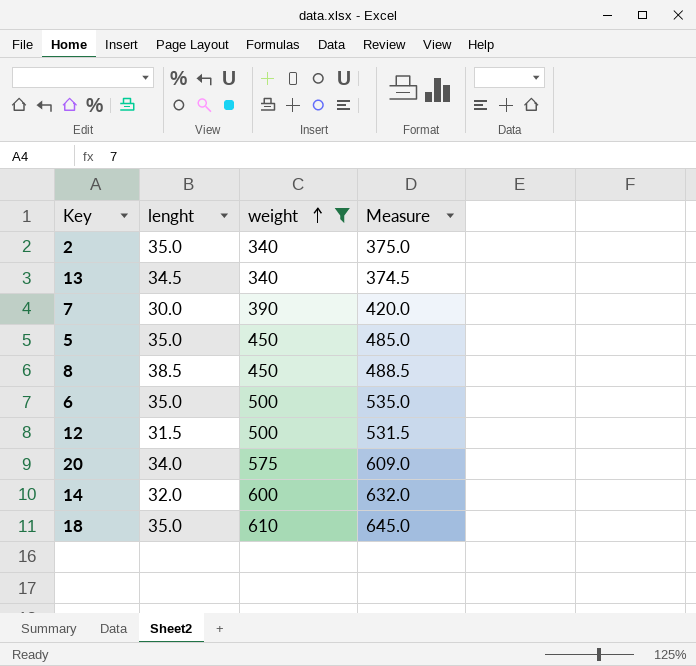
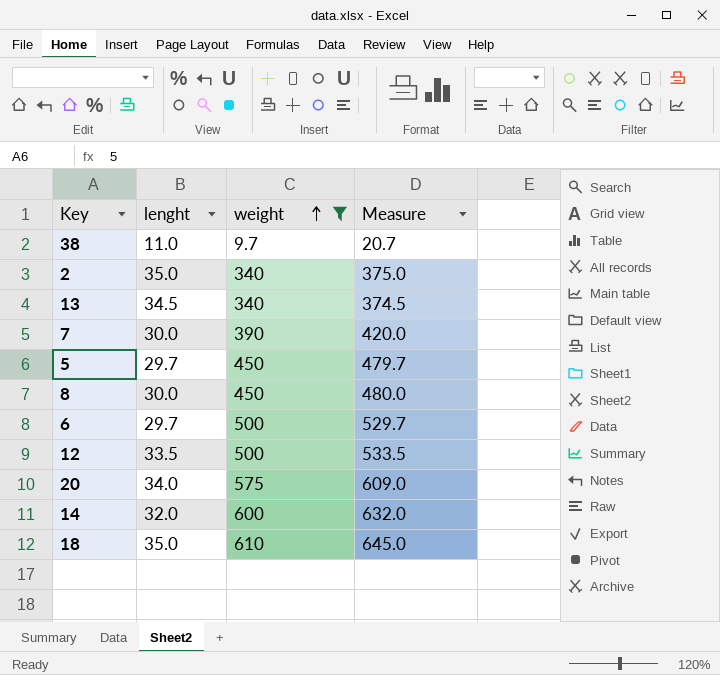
row 38: none -> 11.0 | 9.7 | 20.7
5 | lenght: 35.0 -> 29.7
5 | Measure: 485.0 -> 479.7
8 | lenght: 38.5 -> 30.0
8 | Measure: 488.5 -> 480.0
6 | lenght: 35.0 -> 29.7
6 | Measure: 535.0 -> 529.7
12 | lenght: 31.5 -> 33.5
12 | Measure: 531.5 -> 533.5

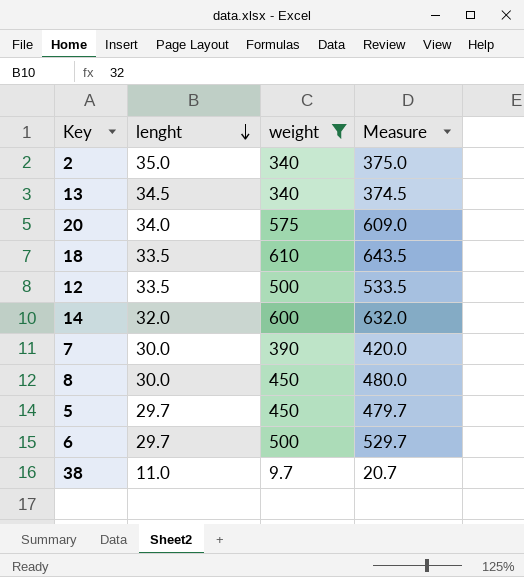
row order: weight ascending -> lenght descending
18 | lenght: 35.0 -> 33.5
18 | Measure: 645.0 -> 643.5

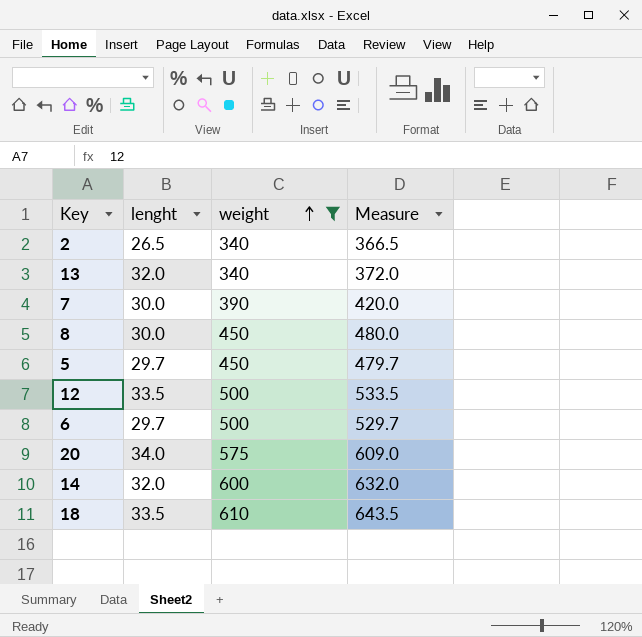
row order: lenght descending -> weight ascending
row 38: 11.0 | 9.7 | 20.7 -> none
2 | lenght: 35.0 -> 26.5
2 | Measure: 375.0 -> 366.5
13 | lenght: 34.5 -> 32.0
13 | Measure: 374.5 -> 372.0

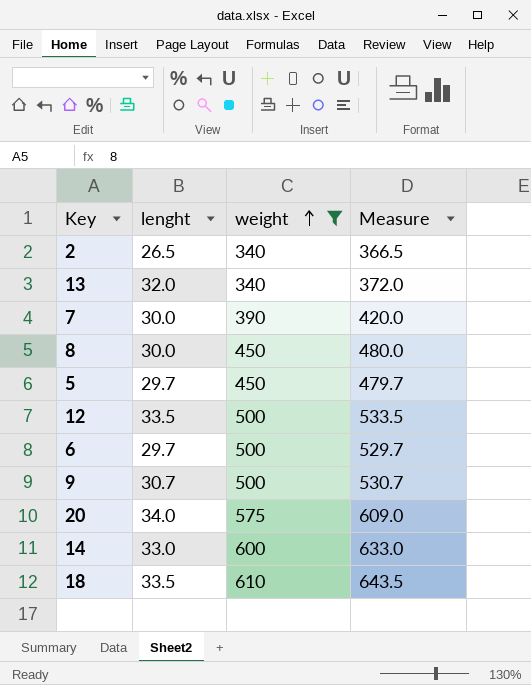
row 9: none -> 30.7 | 500 | 530.7
14 | lenght: 32.0 -> 33.0
14 | Measure: 632.0 -> 633.0

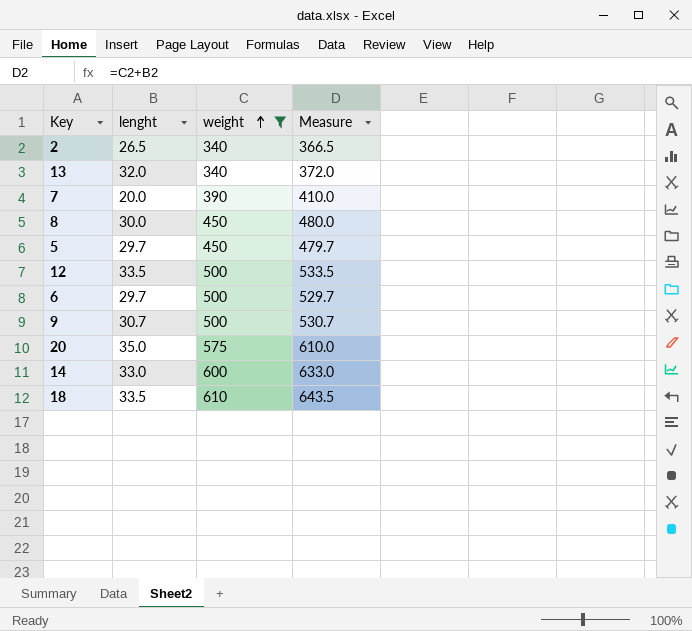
7 | lenght: 30.0 -> 20.0
7 | Measure: 420.0 -> 410.0
20 | lenght: 34.0 -> 35.0
20 | Measure: 609.0 -> 610.0

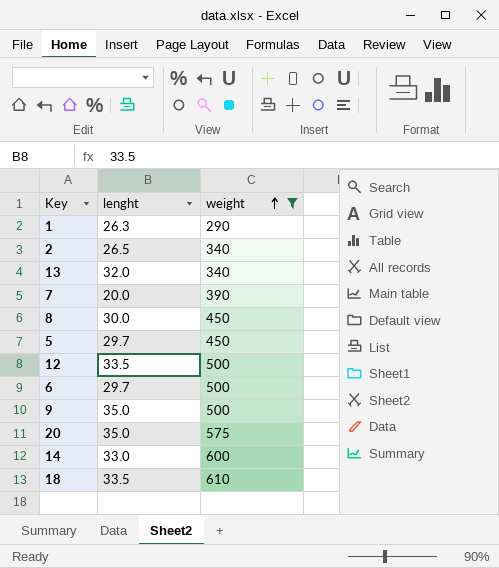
column Measure | formula: [lenght] + [weight] -> none
row 1: none -> 26.3 | 290
9 | lenght: 30.7 -> 35.0

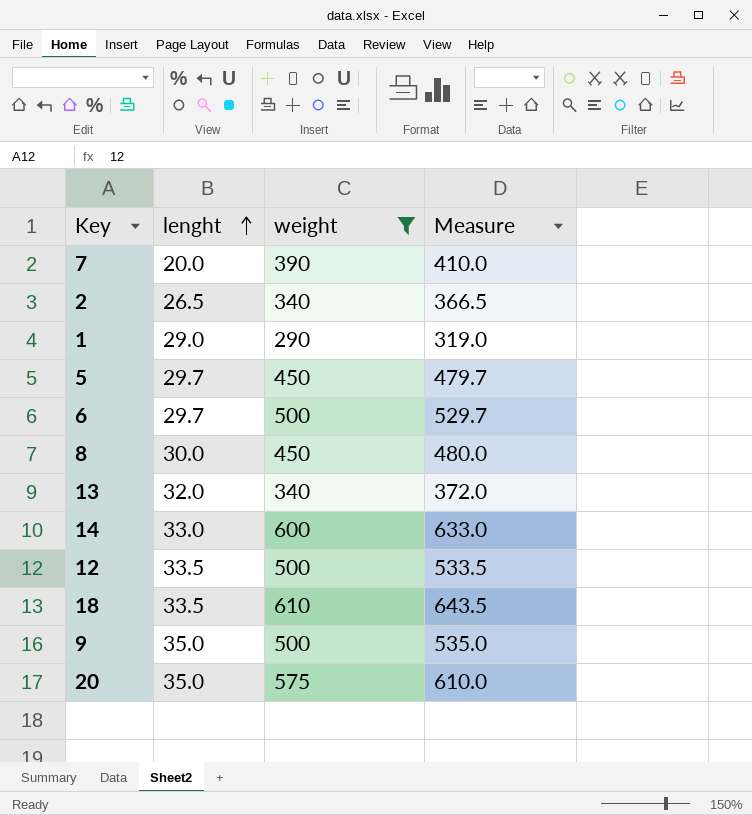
row order: weight ascending -> lenght ascending
column Measure | formula: none -> [lenght] + [weight]
1 | lenght: 26.3 -> 29.0

